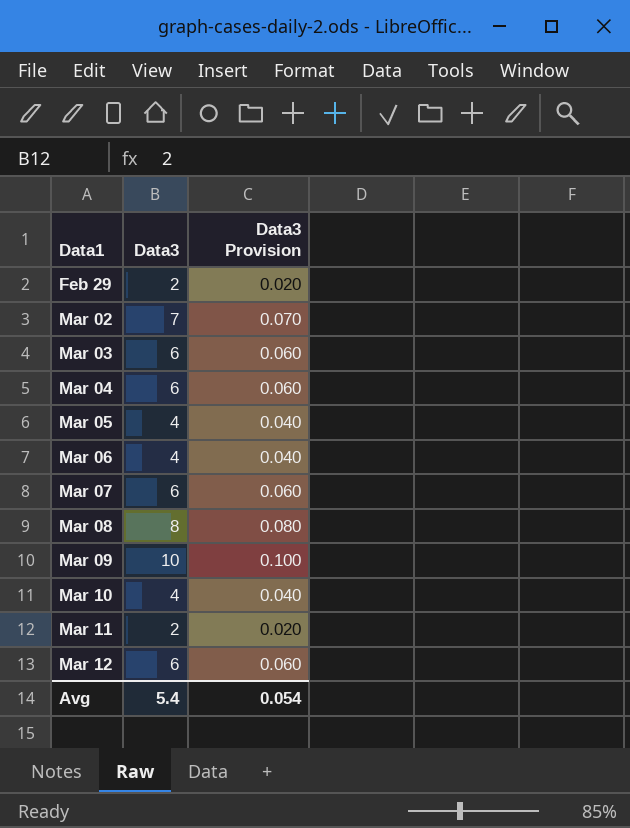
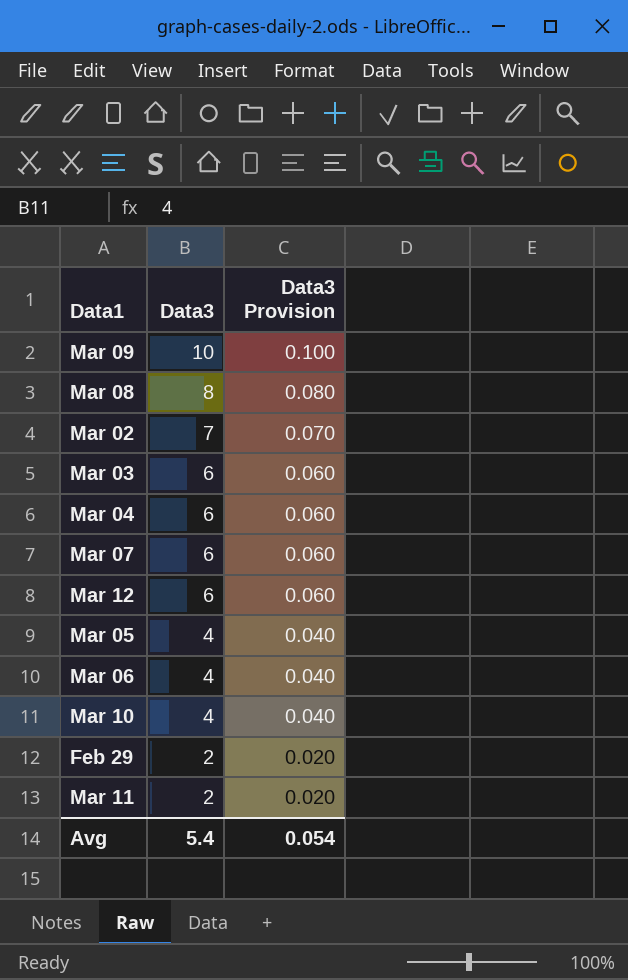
row order: Data1 ascending -> Data3 descending

